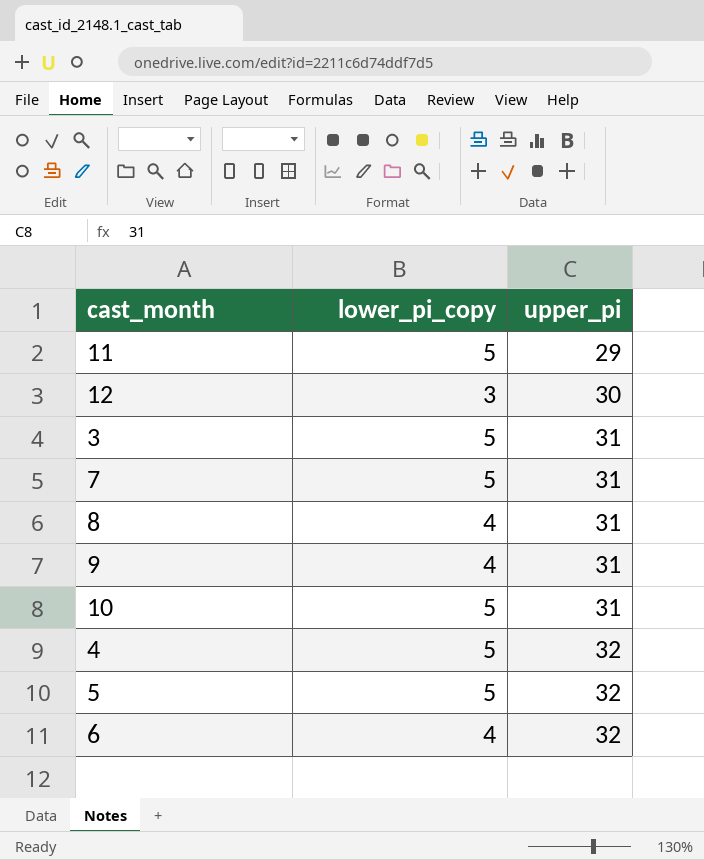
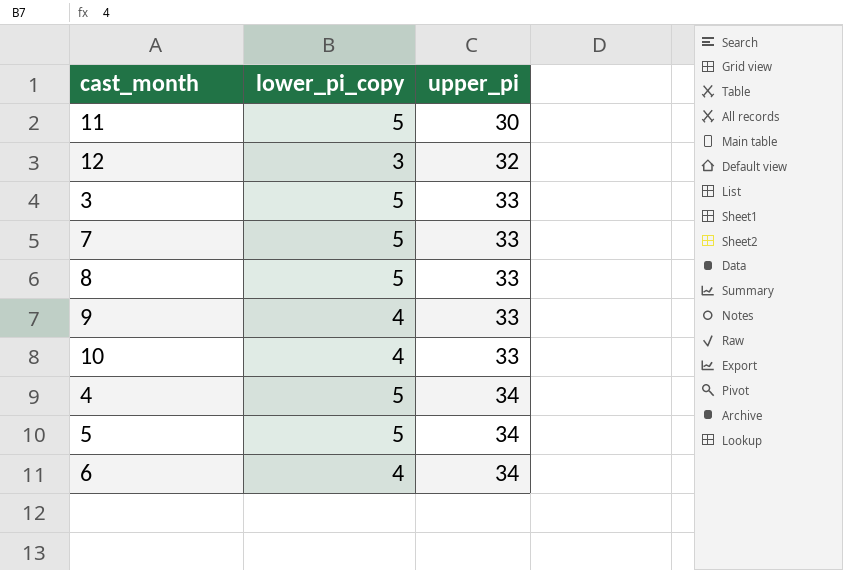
11 | upper_pi: 29 -> 30
12 | upper_pi: 30 -> 32
3 | upper_pi: 31 -> 33
7 | upper_pi: 31 -> 33
8 | lower_pi_copy: 4 -> 5
8 | upper_pi: 31 -> 33
9 | upper_pi: 31 -> 33
10 | lower_pi_copy: 5 -> 4
10 | upper_pi: 31 -> 33
4 | upper_pi: 32 -> 34
5 | upper_pi: 32 -> 34
6 | upper_pi: 32 -> 34

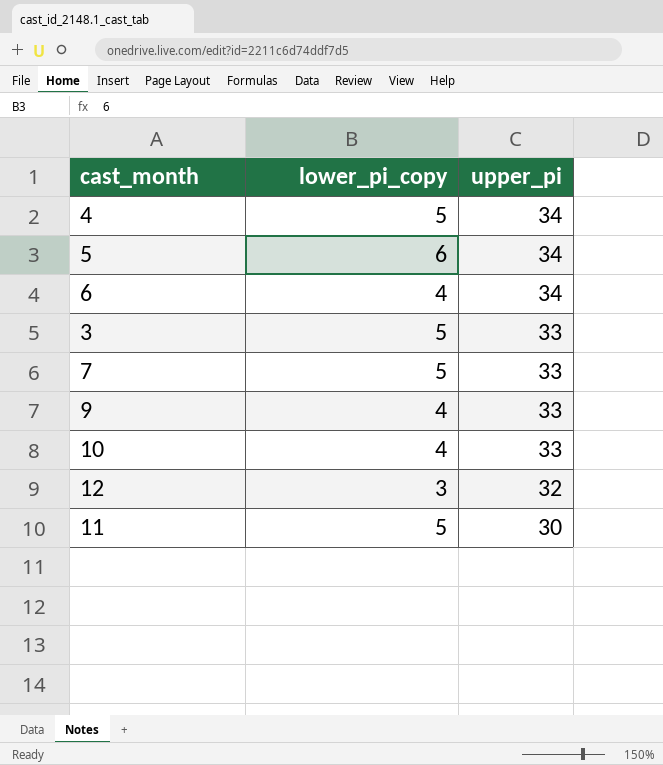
row order: upper_pi ascending -> upper_pi descending
row 8: 5 | 33 -> none
5 | lower_pi_copy: 5 -> 6

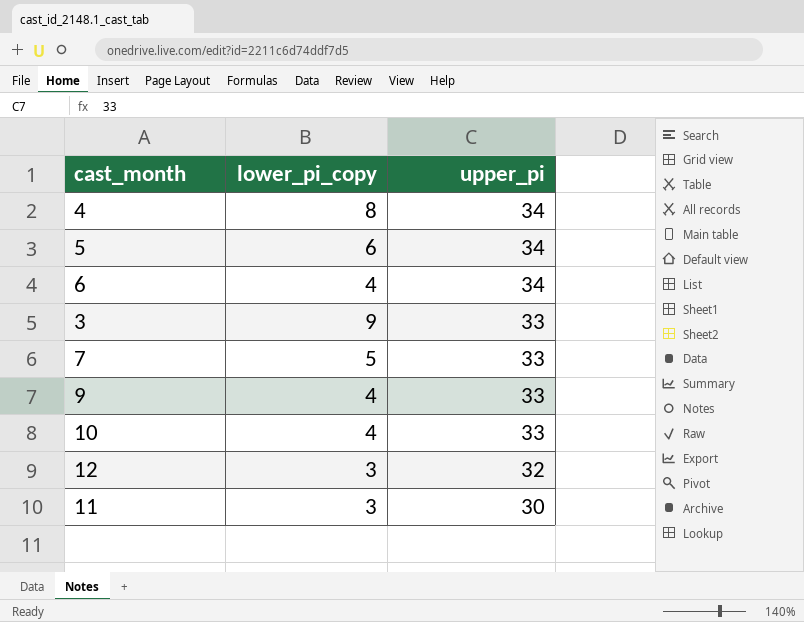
4 | lower_pi_copy: 5 -> 8
3 | lower_pi_copy: 5 -> 9
11 | lower_pi_copy: 5 -> 3

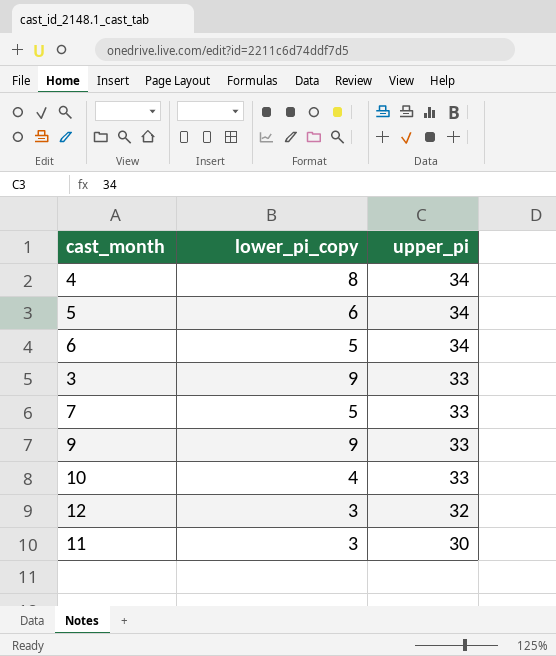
6 | lower_pi_copy: 4 -> 5
9 | lower_pi_copy: 4 -> 9

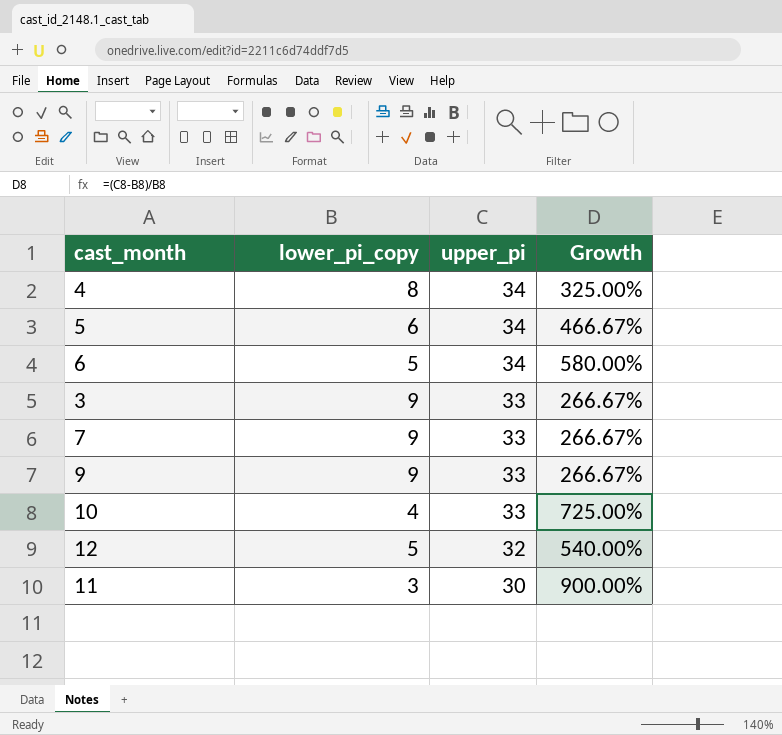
column Growth | formula: none -> ([upper_pi] - [lower_pi_copy]) / [lower_pi_copy]
7 | lower_pi_copy: 5 -> 9
12 | lower_pi_copy: 3 -> 5

